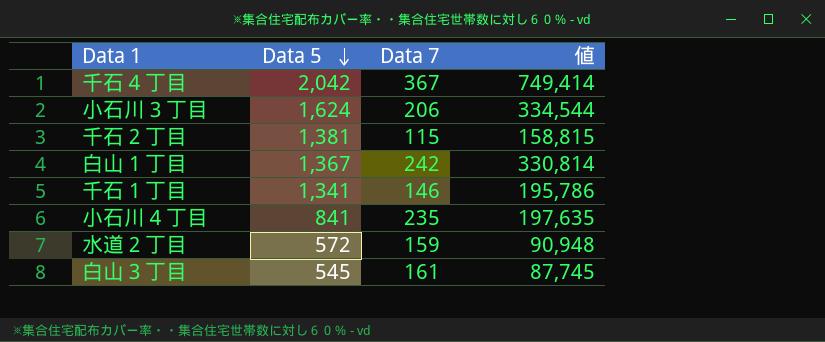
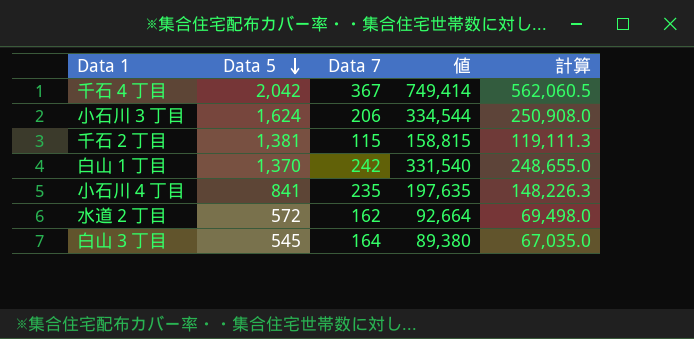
column 計算 | formula: none -> [値] * 0.75
row 千石１丁目: 1,341 | 146 | 195,786 -> none
白山１丁目 | Data 5: 1,367 -> 1,370
白山１丁目 | 値: 330,814 -> 331,540
水道２丁目 | Data 7: 159 -> 162
水道２丁目 | 値: 90,948 -> 92,664
白山３丁目 | Data 7: 161 -> 164
白山３丁目 | 値: 87,745 -> 89,380

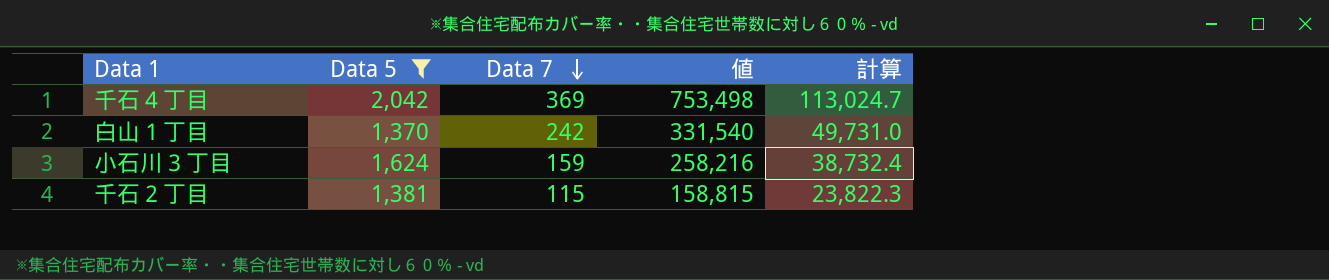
filter: none -> Data 5 >= 1,370
row order: Data 5 descending -> Data 7 descending
column 計算 | formula: [値] * 0.75 -> [値] * 0.15
千石４丁目 | Data 7: 367 -> 369
千石４丁目 | 値: 749,414 -> 753,498
小石川３丁目 | Data 7: 206 -> 159
小石川３丁目 | 値: 334,544 -> 258,216

